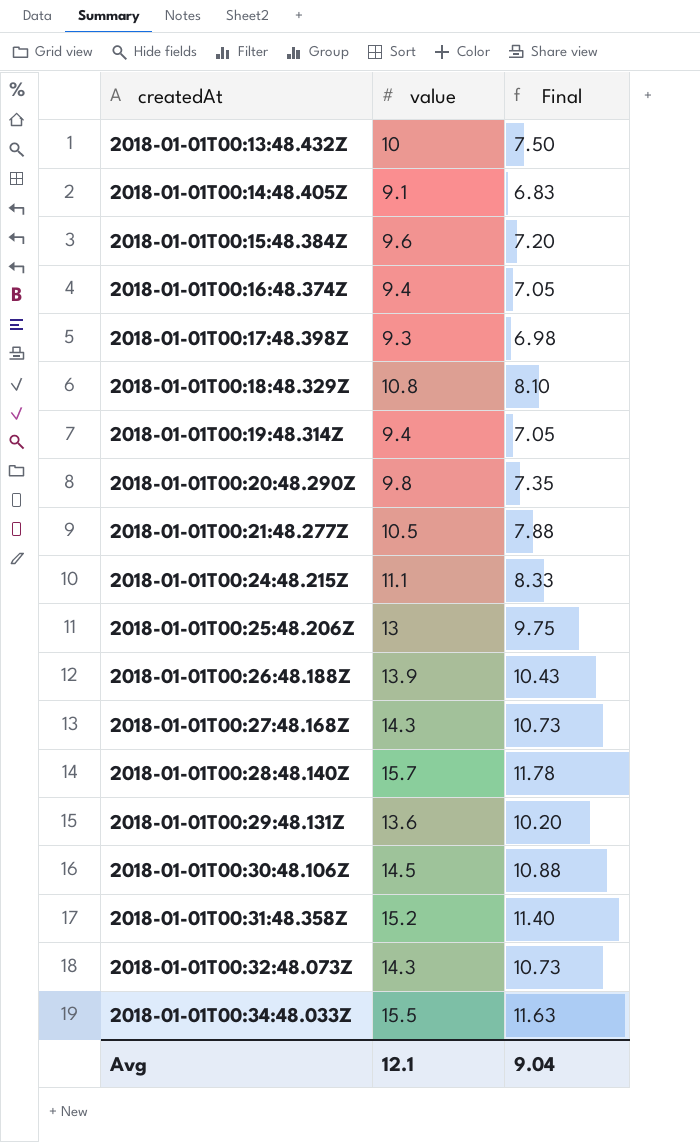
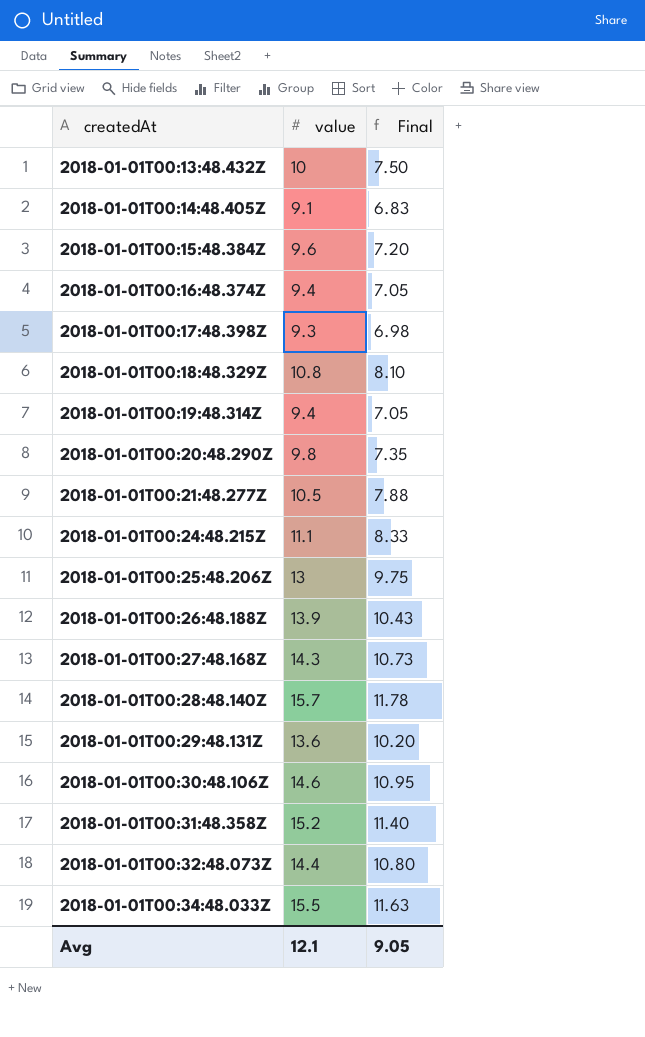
2018-01-01T00:30:48.106Z | value: 14.5 -> 14.6
2018-01-01T00:30:48.106Z | Final: 10.88 -> 10.95
2018-01-01T00:32:48.073Z | value: 14.3 -> 14.4
2018-01-01T00:32:48.073Z | Final: 10.73 -> 10.80
Avg | Final: 9.04 -> 9.05

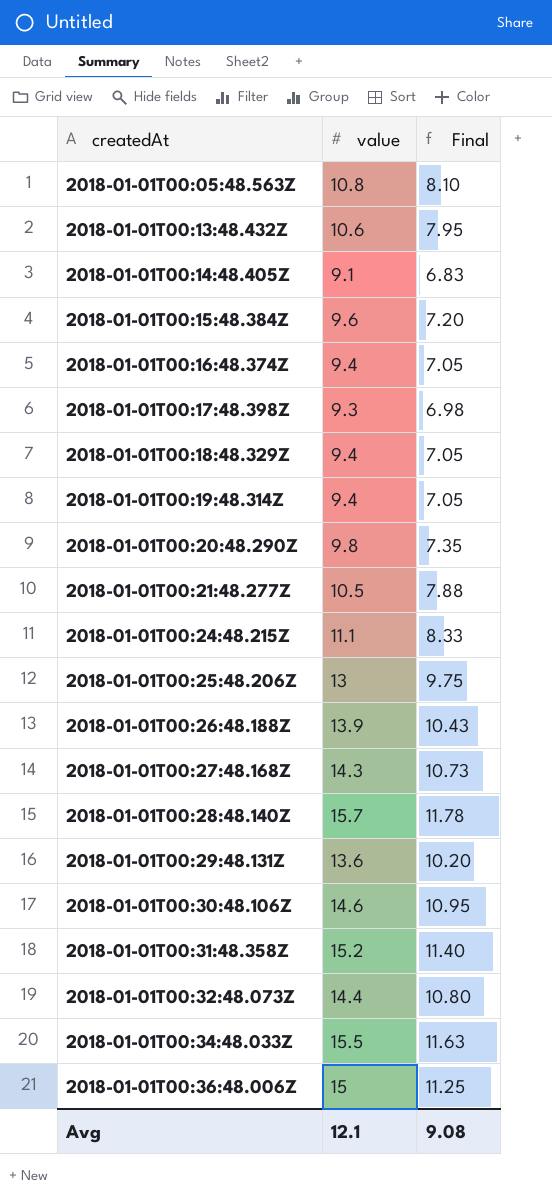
row 2018-01-01T00:05:48.563Z: none -> 10.8 | 8.10
2018-01-01T00:13:48.432Z | value: 10 -> 10.6
2018-01-01T00:13:48.432Z | Final: 7.50 -> 7.95
2018-01-01T00:18:48.329Z | value: 10.8 -> 9.4
2018-01-01T00:18:48.329Z | Final: 8.10 -> 7.05
row 2018-01-01T00:36:48.006Z: none -> 15 | 11.25
Avg | Final: 9.05 -> 9.08

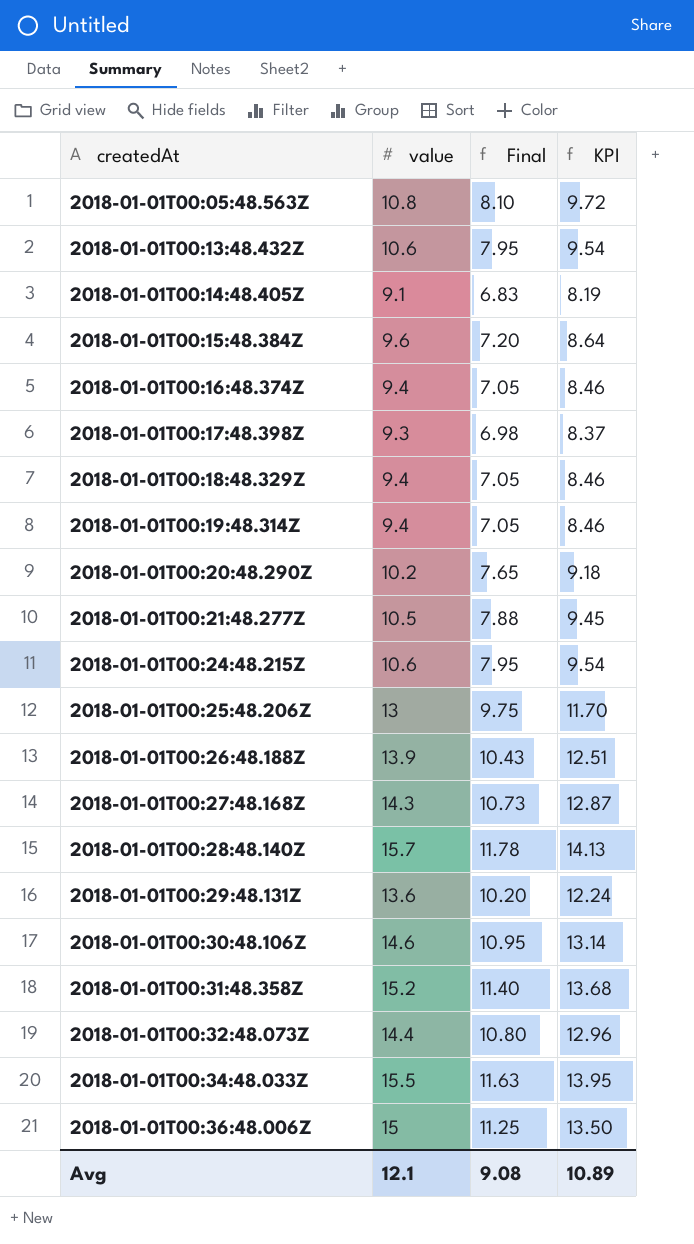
column KPI | formula: none -> [value] * 0.9
2018-01-01T00:20:48.290Z | value: 9.8 -> 10.2
2018-01-01T00:20:48.290Z | Final: 7.35 -> 7.65
2018-01-01T00:24:48.215Z | value: 11.1 -> 10.6
2018-01-01T00:24:48.215Z | Final: 8.33 -> 7.95

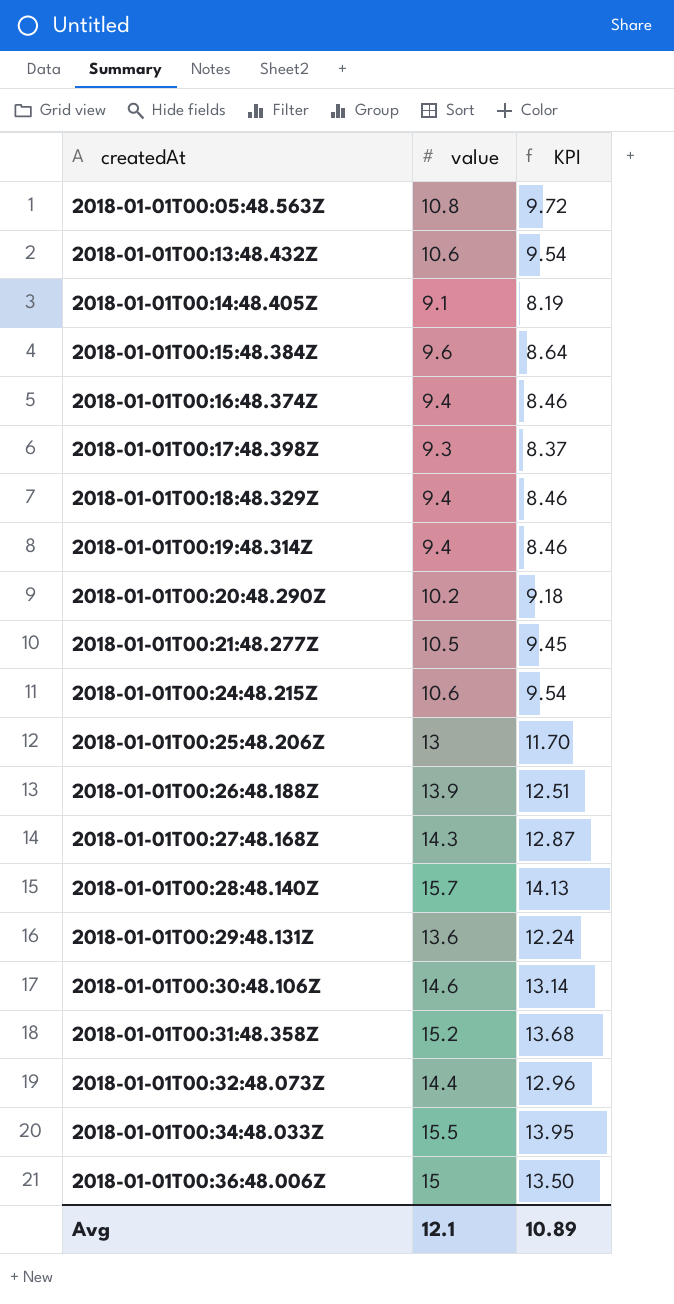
column Final | formula: [value] * 0.75 -> none

